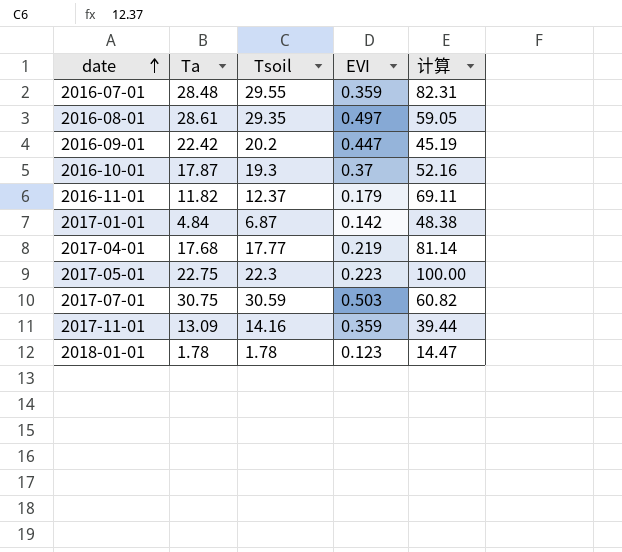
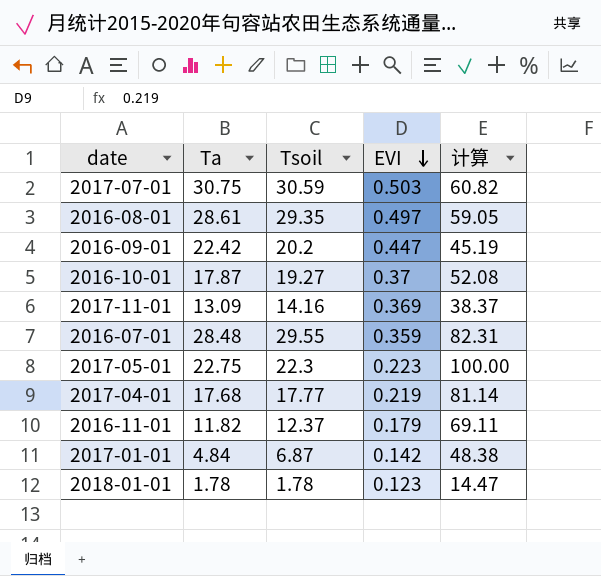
row order: date ascending -> EVI descending
2016-10-01 | Tsoil: 19.3 -> 19.27
2016-10-01 | 计算: 52.16 -> 52.08
2017-11-01 | EVI: 0.359 -> 0.369
2017-11-01 | 计算: 39.44 -> 38.37

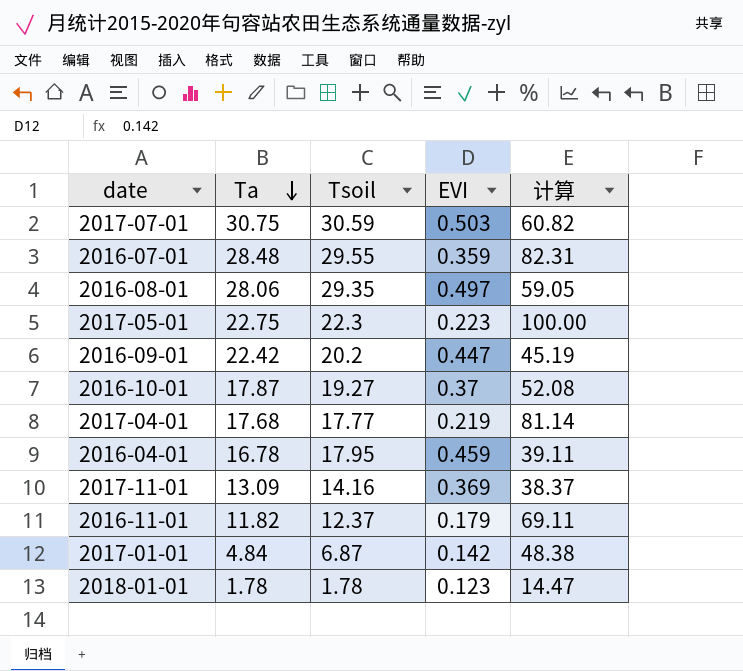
row order: EVI descending -> Ta descending
2016-08-01 | Ta: 28.61 -> 28.06
row 2016-04-01: none -> 16.78 | 17.95 | 0.459 | 39.11

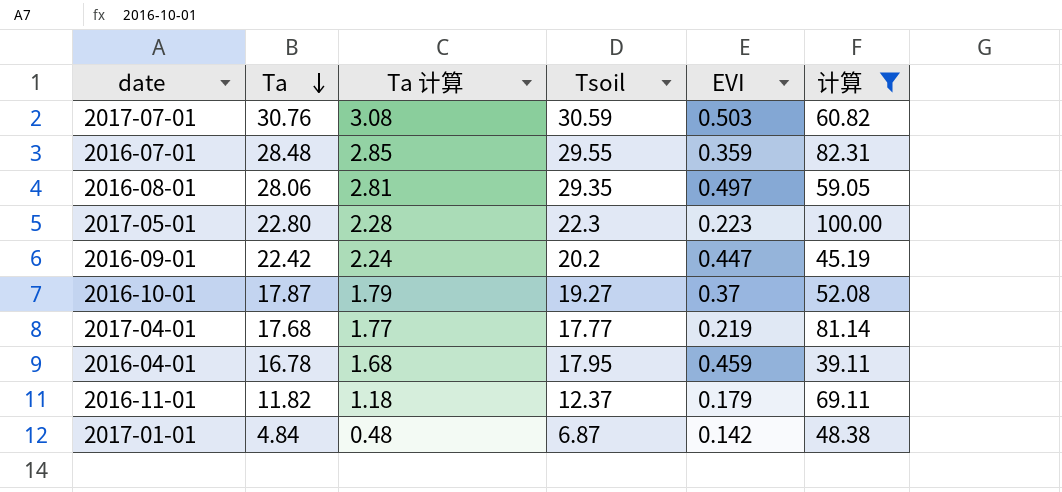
filter: none -> 计算 >= 39.11
column Ta 计算 | formula: none -> [Ta] * 0.1
2017-07-01 | Ta: 30.75 -> 30.76
2017-05-01 | Ta: 22.75 -> 22.80

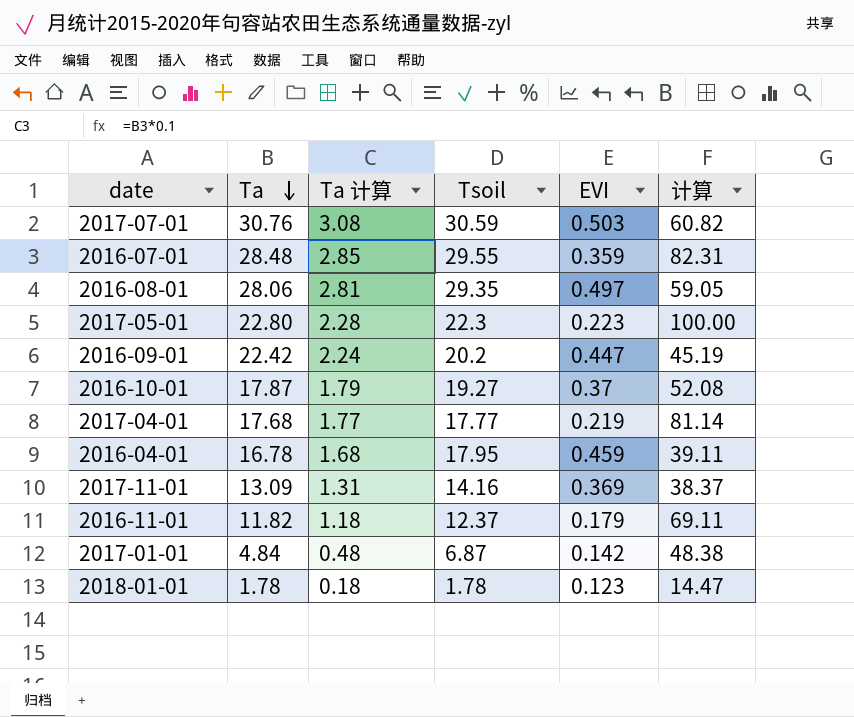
filter: 计算 >= 39.11 -> none

